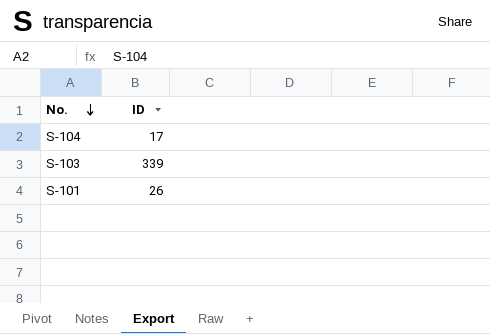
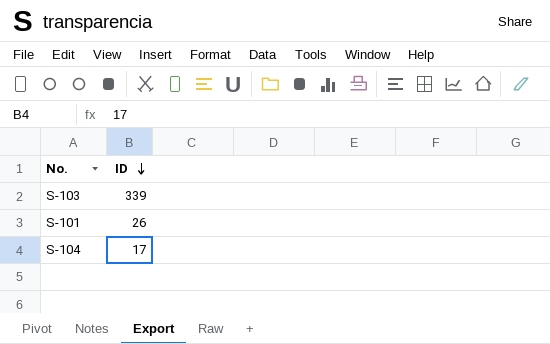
row order: No. descending -> ID descending

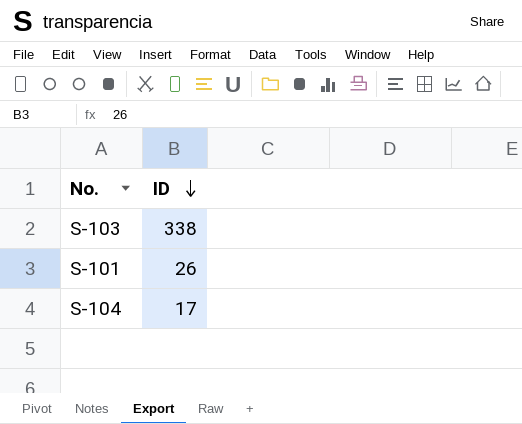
S-103 | ID: 339 -> 338

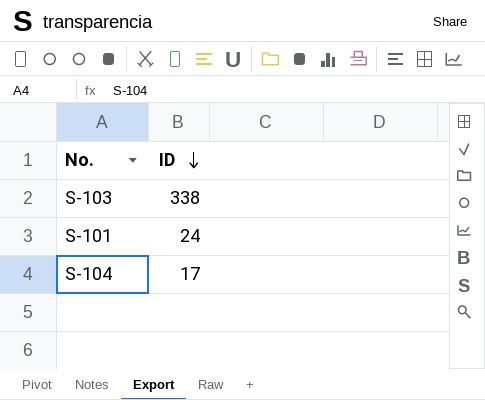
S-101 | ID: 26 -> 24

